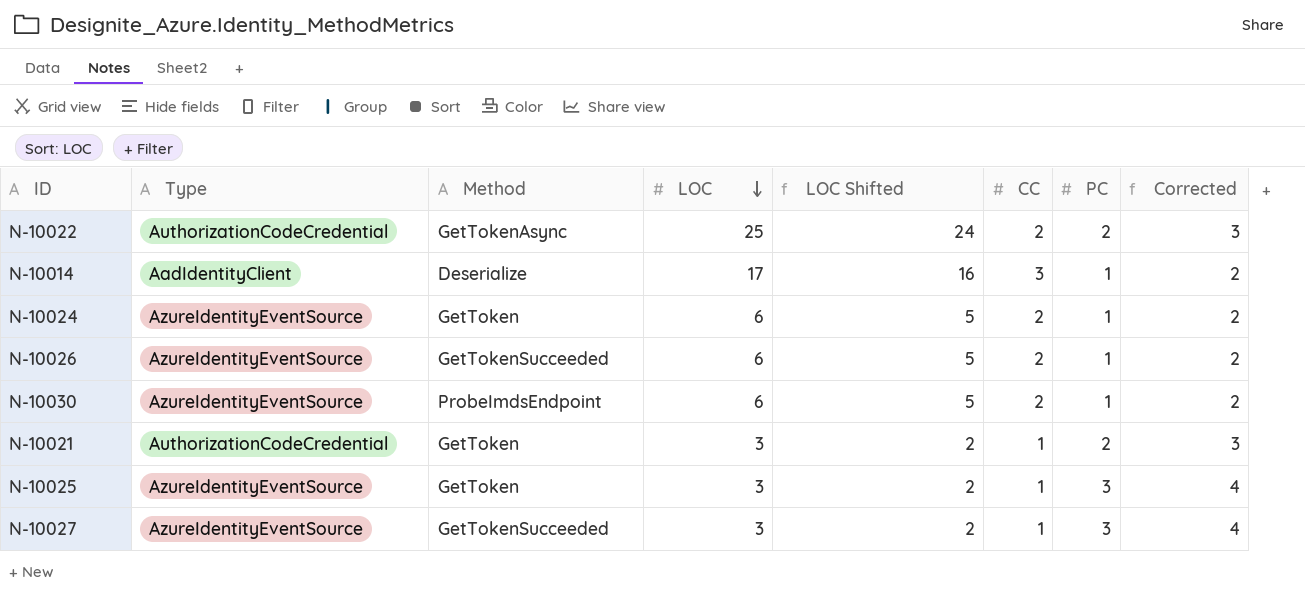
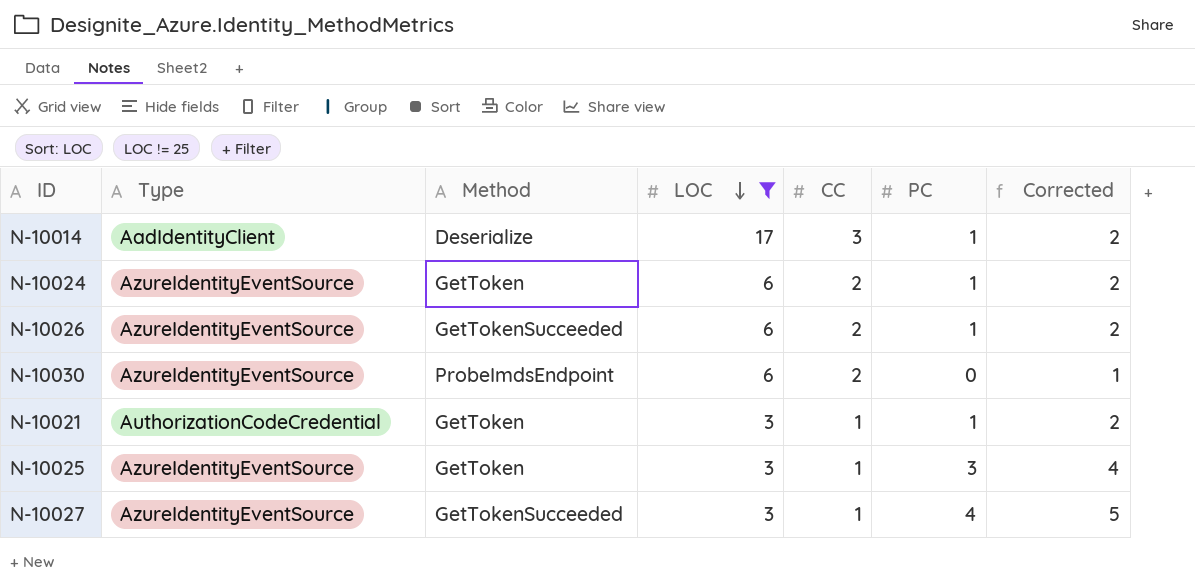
filter: none -> LOC != 25
column LOC Shifted | formula: [LOC] - 1 -> none
N-10030 | PC: 1 -> 0
N-10030 | Corrected: 2 -> 1
N-10021 | PC: 2 -> 1
N-10021 | Corrected: 3 -> 2
N-10027 | PC: 3 -> 4
N-10027 | Corrected: 4 -> 5

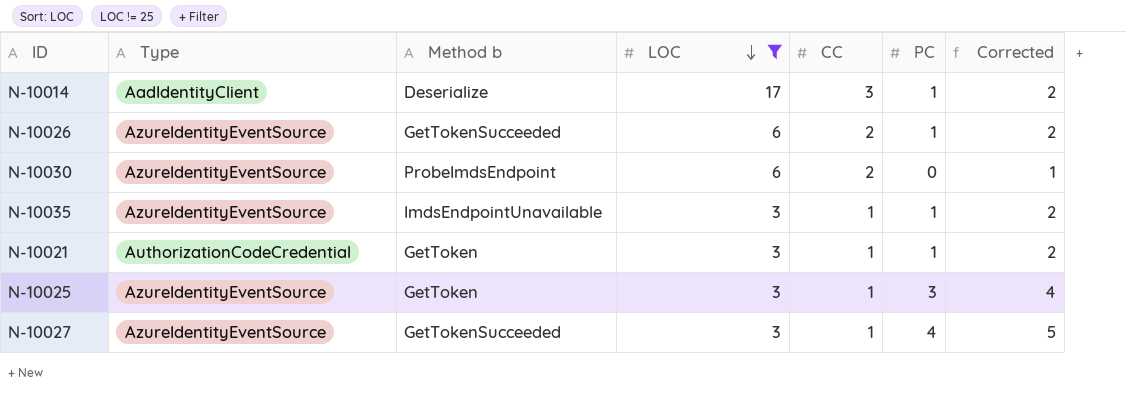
column name: Method -> Method b
row N-10024: AzureIdentityEventSource | GetToken | 6 | 2 | 1 | 2 -> none
row N-10035: none -> AzureIdentityEventSource | ImdsEndpointUnavailable | 3 | 1 | 1 | 2

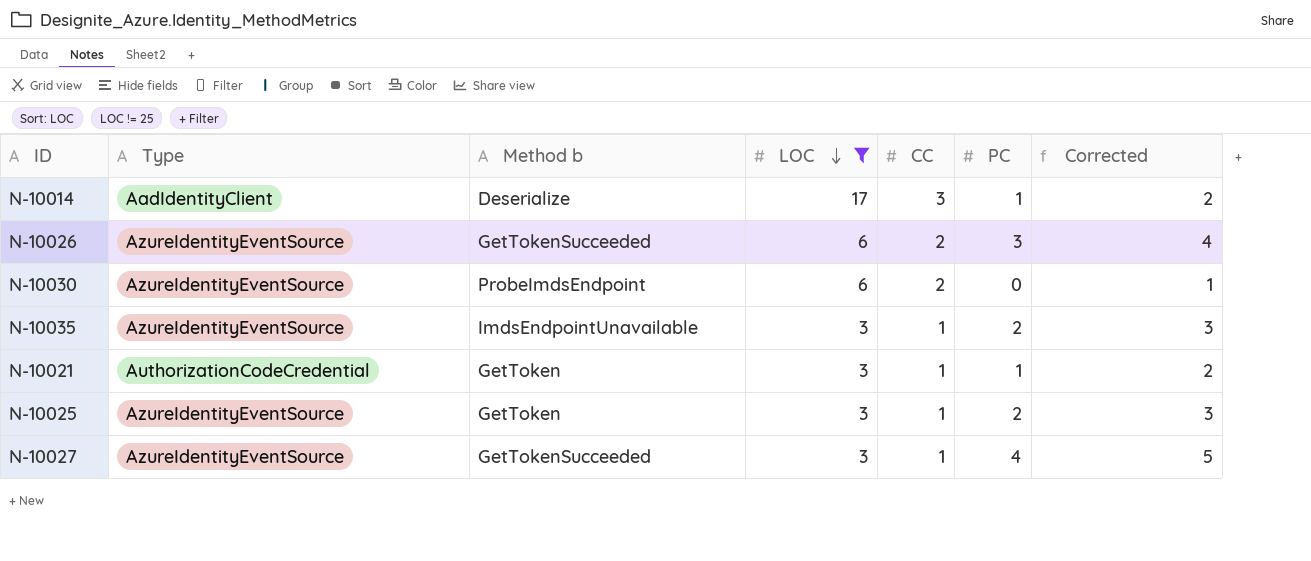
N-10026 | PC: 1 -> 3
N-10026 | Corrected: 2 -> 4
N-10035 | PC: 1 -> 2
N-10035 | Corrected: 2 -> 3
N-10025 | PC: 3 -> 2
N-10025 | Corrected: 4 -> 3

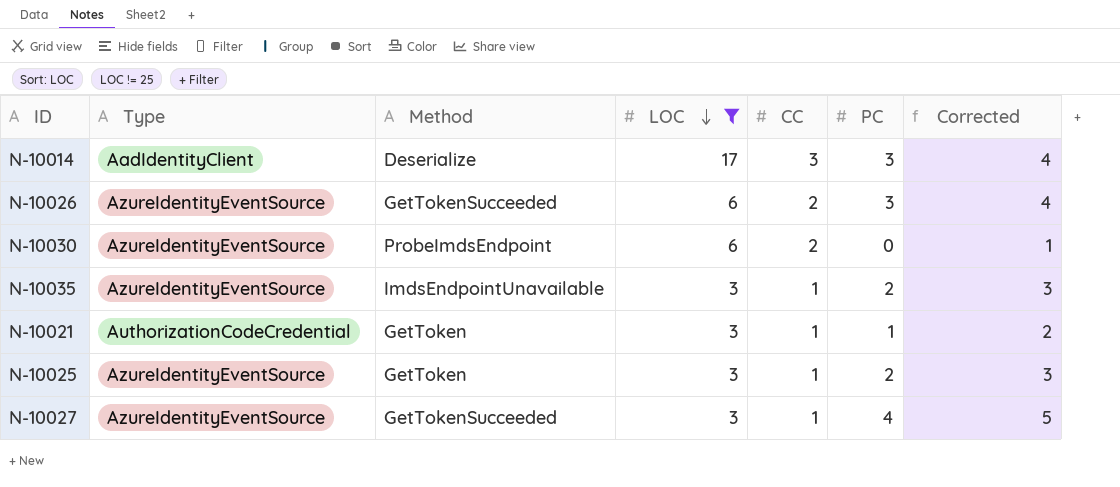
column name: Method b -> Method
N-10014 | PC: 1 -> 3
N-10014 | Corrected: 2 -> 4

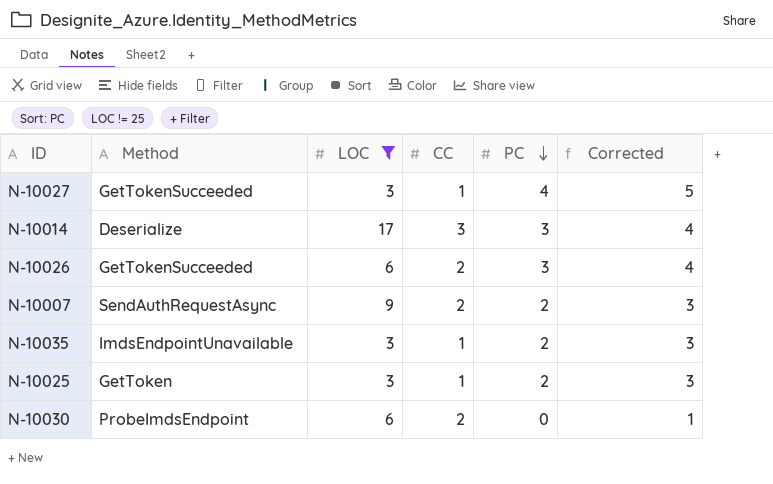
row order: LOC descending -> PC descending
column Type | position: 2 -> none
row N-10021: AuthorizationCodeCredential | GetToken | 3 | 1 | 1 | 2 -> none
row N-10007: none -> SendAuthRequestAsync | 9 | 2 | 2 | 3

